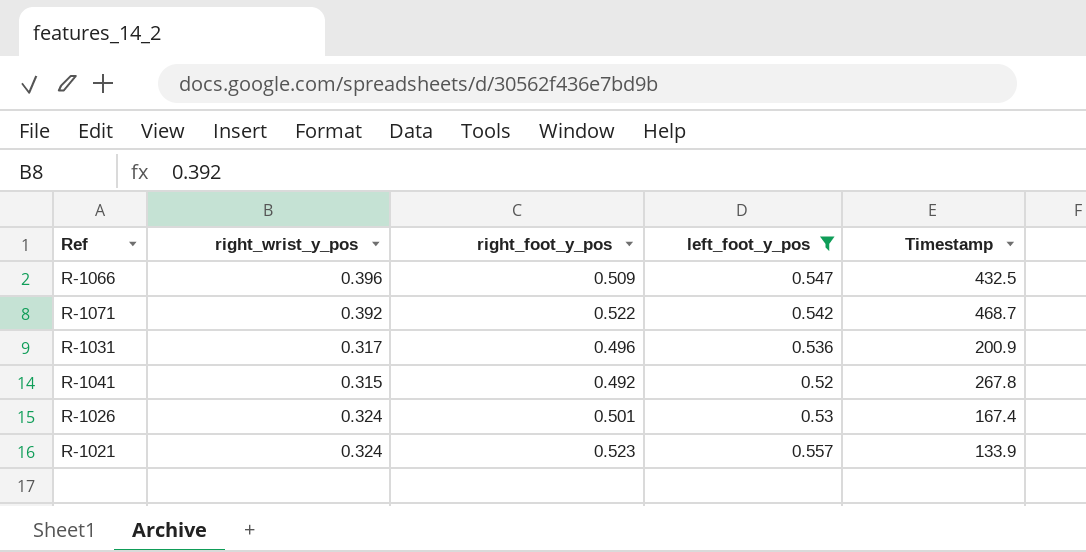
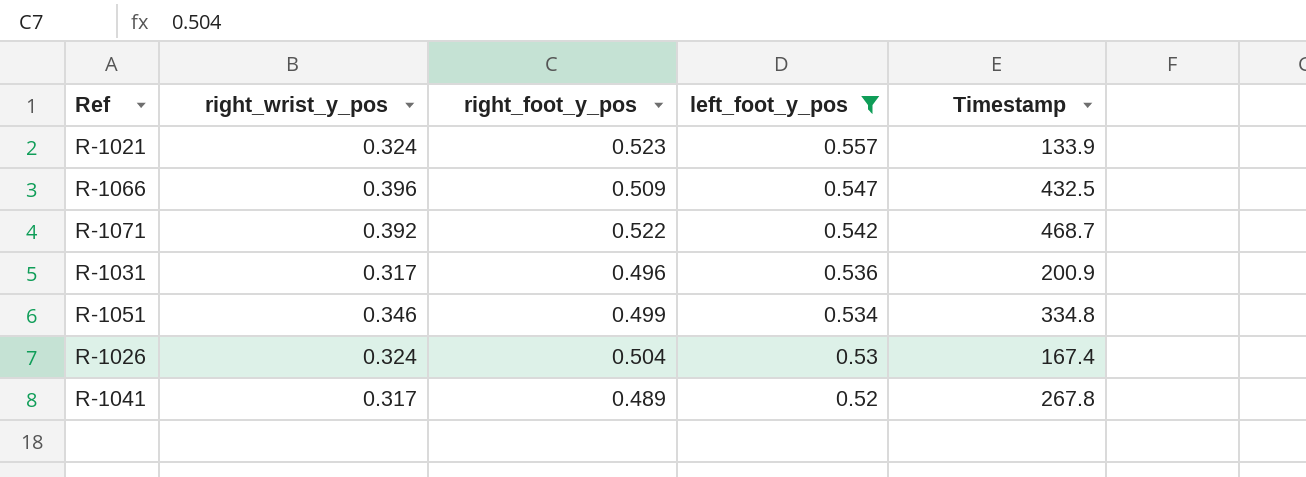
row order: none -> left_foot_y_pos descending
row R-1051: none -> 0.346 | 0.499 | 0.534 | 334.8
R-1026 | right_foot_y_pos: 0.501 -> 0.504
R-1041 | right_wrist_y_pos: 0.315 -> 0.317
R-1041 | right_foot_y_pos: 0.492 -> 0.489

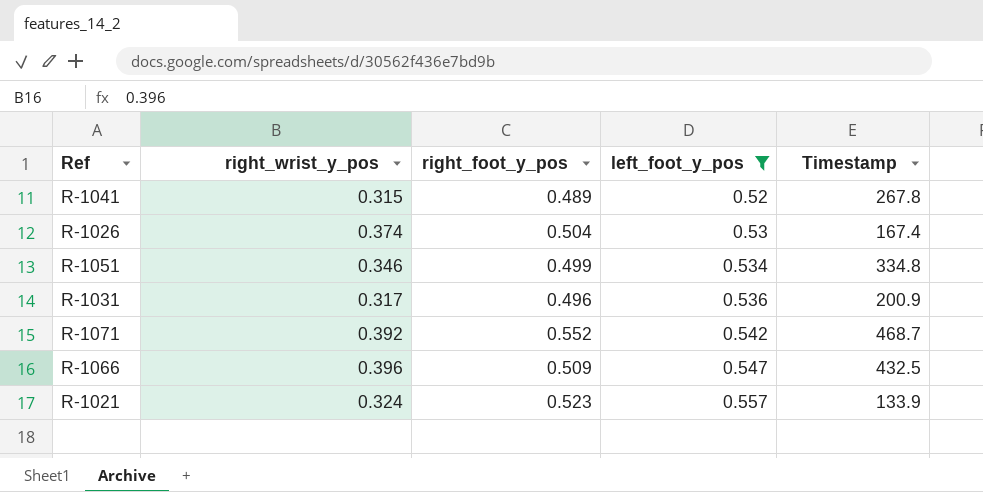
row order: left_foot_y_pos descending -> left_foot_y_pos ascending
R-1041 | right_wrist_y_pos: 0.317 -> 0.315
R-1026 | right_wrist_y_pos: 0.324 -> 0.374
R-1071 | right_foot_y_pos: 0.522 -> 0.552

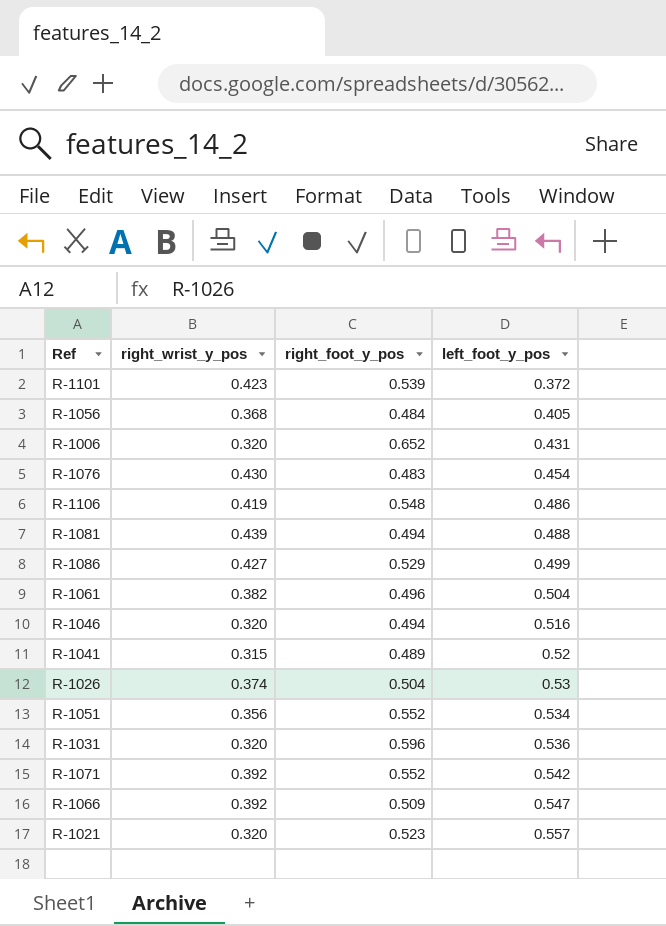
filter: left_foot_y_pos >= 0.52 -> none
column Timestamp | position: 5 -> none
R-1051 | right_wrist_y_pos: 0.346 -> 0.356
R-1051 | right_foot_y_pos: 0.499 -> 0.552
R-1031 | right_wrist_y_pos: 0.317 -> 0.320
R-1031 | right_foot_y_pos: 0.496 -> 0.596
R-1066 | right_wrist_y_pos: 0.396 -> 0.392
R-1021 | right_wrist_y_pos: 0.324 -> 0.320

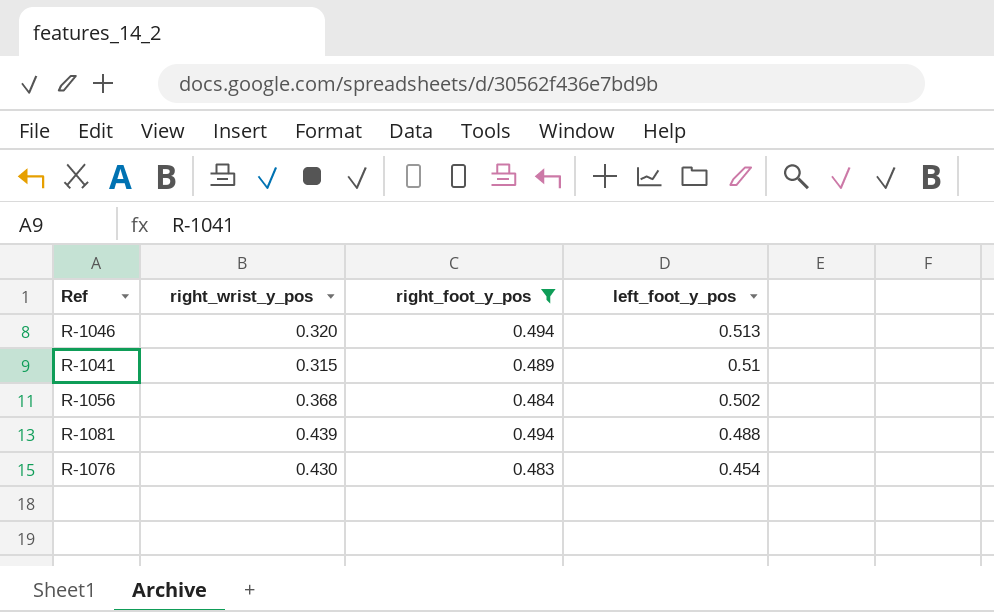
filter: none -> right_foot_y_pos <= 0.494
row order: left_foot_y_pos ascending -> left_foot_y_pos descending
R-1046 | left_foot_y_pos: 0.516 -> 0.513
R-1041 | left_foot_y_pos: 0.52 -> 0.51
R-1056 | left_foot_y_pos: 0.405 -> 0.502

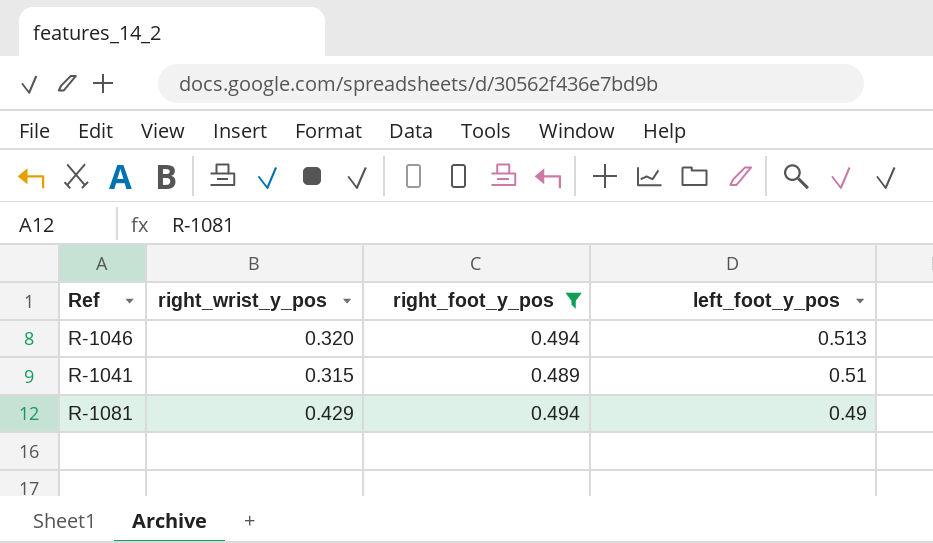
row R-1056: 0.368 | 0.484 | 0.502 -> none
row R-1076: 0.430 | 0.483 | 0.454 -> none
R-1081 | right_wrist_y_pos: 0.439 -> 0.429
R-1081 | left_foot_y_pos: 0.488 -> 0.49

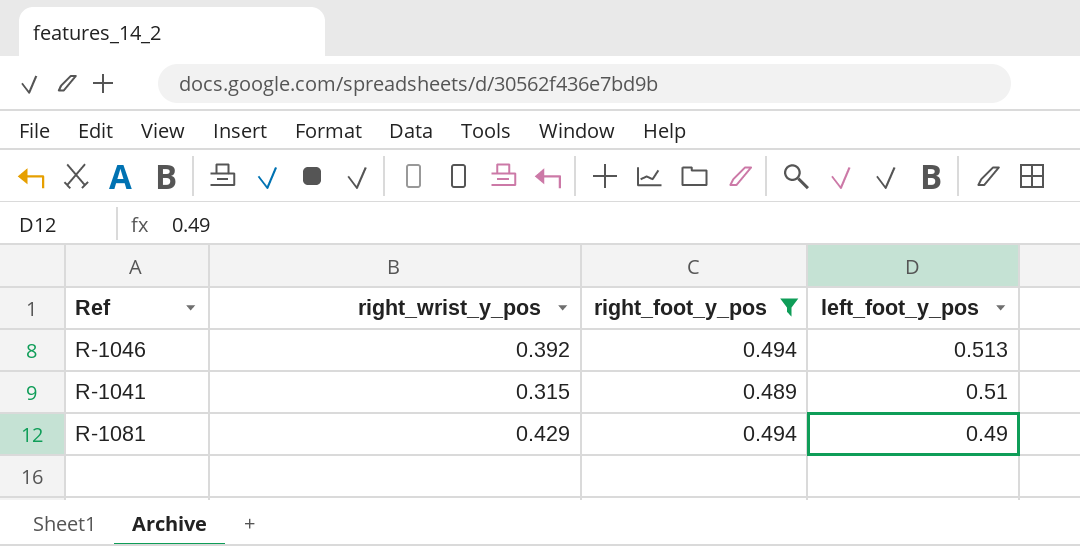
R-1046 | right_wrist_y_pos: 0.320 -> 0.392

